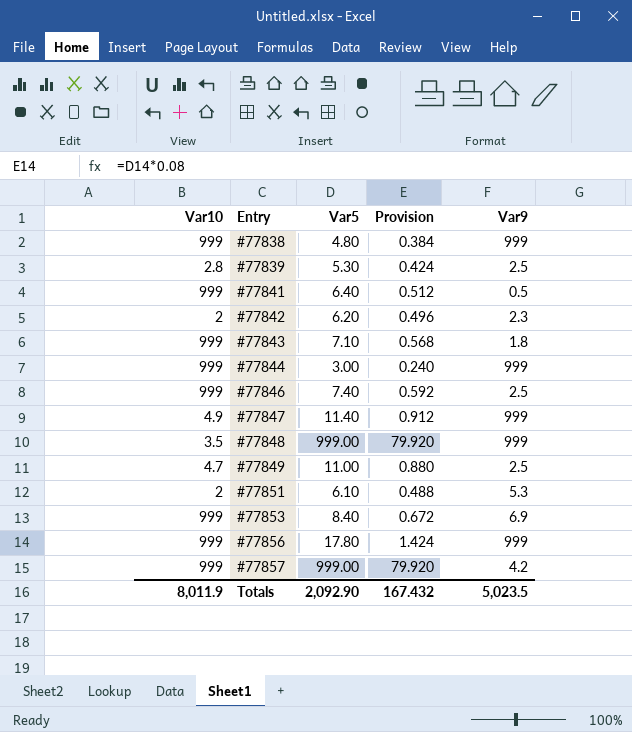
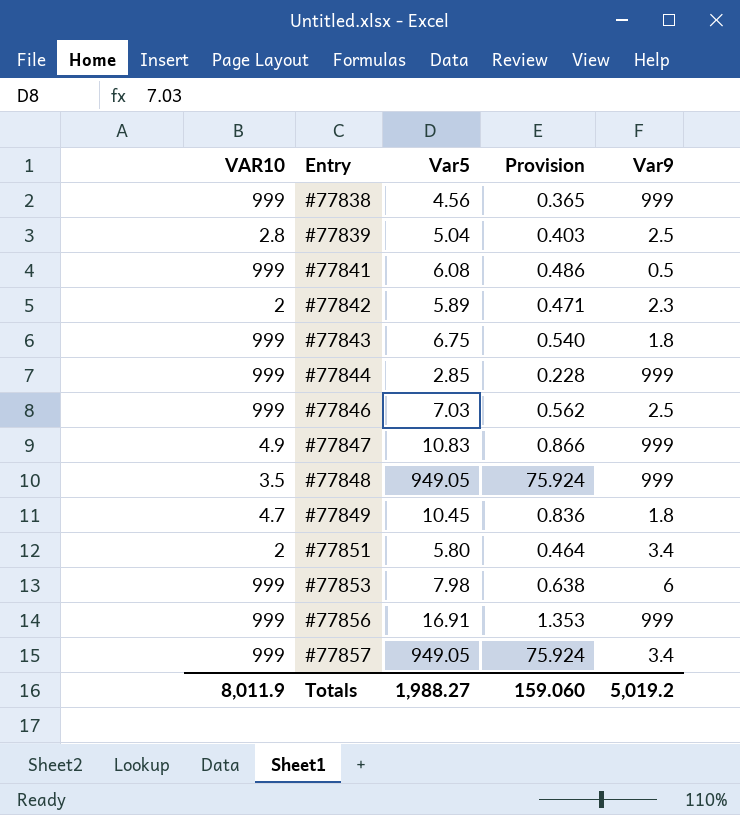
column name: Var10 -> VAR10
#77838 | Var5: 4.80 -> 4.56
#77838 | Provision: 0.384 -> 0.365
#77839 | Var5: 5.30 -> 5.04
#77839 | Provision: 0.424 -> 0.403
#77841 | Var5: 6.40 -> 6.08
#77841 | Provision: 0.512 -> 0.486
#77842 | Var5: 6.20 -> 5.89
#77842 | Provision: 0.496 -> 0.471
#77843 | Var5: 7.10 -> 6.75
#77843 | Provision: 0.568 -> 0.540
#77844 | Var5: 3.00 -> 2.85
#77844 | Provision: 0.240 -> 0.228
#77846 | Var5: 7.40 -> 7.03
#77846 | Provision: 0.592 -> 0.562
#77847 | Var5: 11.40 -> 10.83
#77847 | Provision: 0.912 -> 0.866
#77848 | Var5: 999.00 -> 949.05
#77848 | Provision: 79.920 -> 75.924
#77849 | Var5: 11.00 -> 10.45
#77849 | Provision: 0.880 -> 0.836
#77849 | Var9: 2.5 -> 1.8
#77851 | Var5: 6.10 -> 5.80
#77851 | Provision: 0.488 -> 0.464
#77851 | Var9: 5.3 -> 3.4
#77853 | Var5: 8.40 -> 7.98
#77853 | Provision: 0.672 -> 0.638
#77853 | Var9: 6.9 -> 6
#77856 | Var5: 17.80 -> 16.91
#77856 | Provision: 1.424 -> 1.353
#77857 | Var5: 999.00 -> 949.05
#77857 | Provision: 79.920 -> 75.924
#77857 | Var9: 4.2 -> 3.4
Totals | Var5: 2,092.90 -> 1,988.27
Totals | Provision: 167.432 -> 159.060
Totals | Var9: 5,023.5 -> 5,019.2

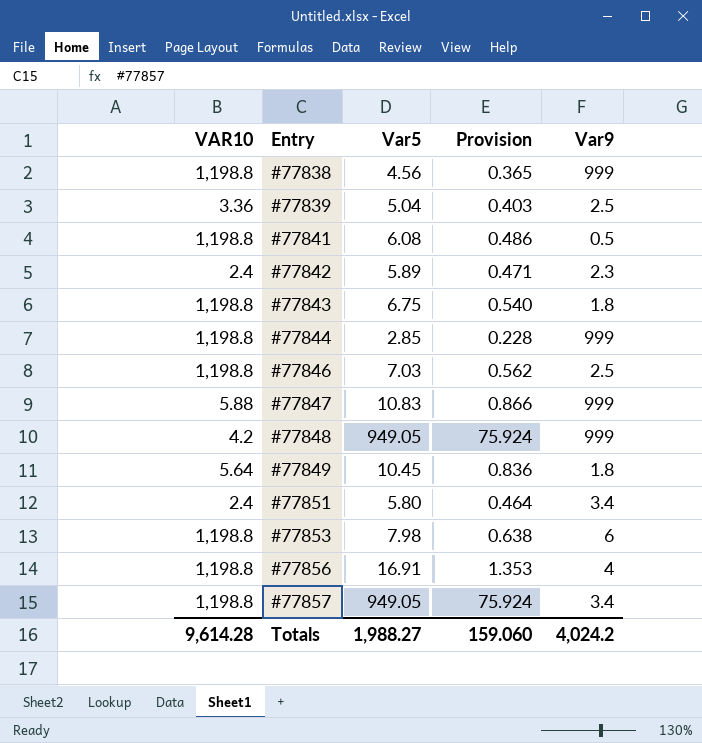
#77838 | VAR10: 999 -> 1,198.8
#77839 | VAR10: 2.8 -> 3.36
#77841 | VAR10: 999 -> 1,198.8
#77842 | VAR10: 2 -> 2.4
#77843 | VAR10: 999 -> 1,198.8
#77844 | VAR10: 999 -> 1,198.8
#77846 | VAR10: 999 -> 1,198.8
#77847 | VAR10: 4.9 -> 5.88
#77848 | VAR10: 3.5 -> 4.2
#77849 | VAR10: 4.7 -> 5.64
#77851 | VAR10: 2 -> 2.4
#77853 | VAR10: 999 -> 1,198.8
#77856 | VAR10: 999 -> 1,198.8
#77856 | Var9: 999 -> 4
#77857 | VAR10: 999 -> 1,198.8
Totals | VAR10: 8,011.9 -> 9,614.28
Totals | Var9: 5,019.2 -> 4,024.2

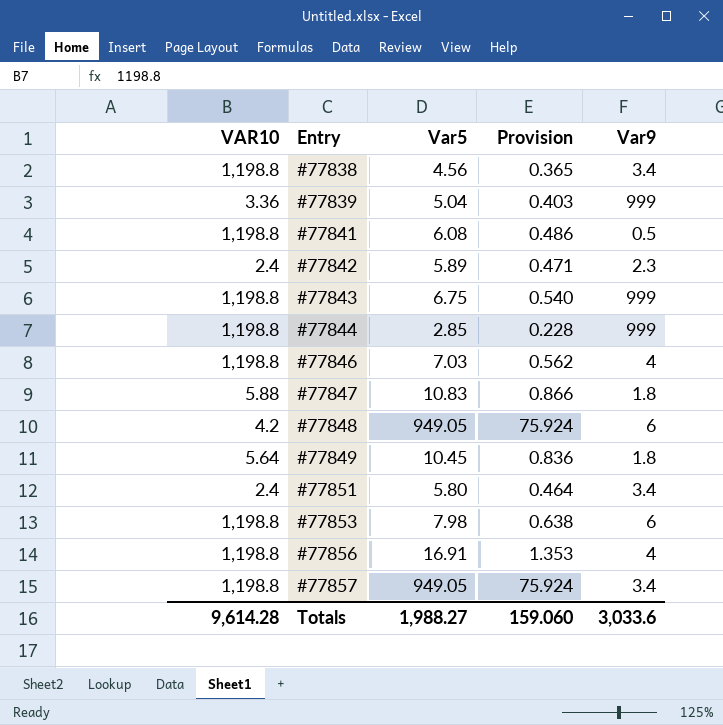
#77838 | Var9: 999 -> 3.4
#77839 | Var9: 2.5 -> 999
#77843 | Var9: 1.8 -> 999
#77846 | Var9: 2.5 -> 4
#77847 | Var9: 999 -> 1.8
#77848 | Var9: 999 -> 6
Totals | Var9: 4,024.2 -> 3,033.6

